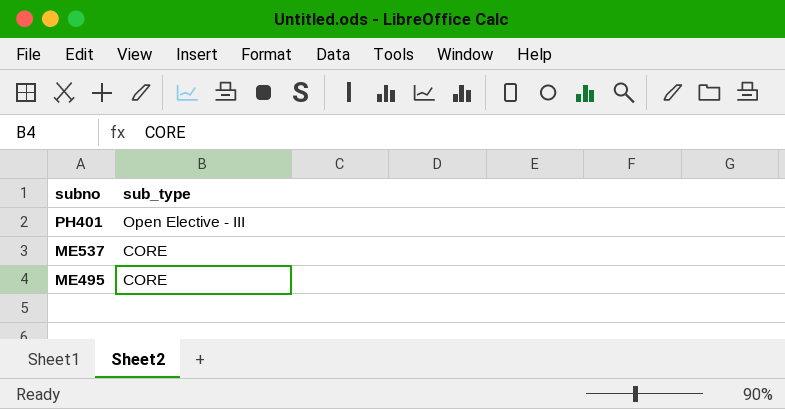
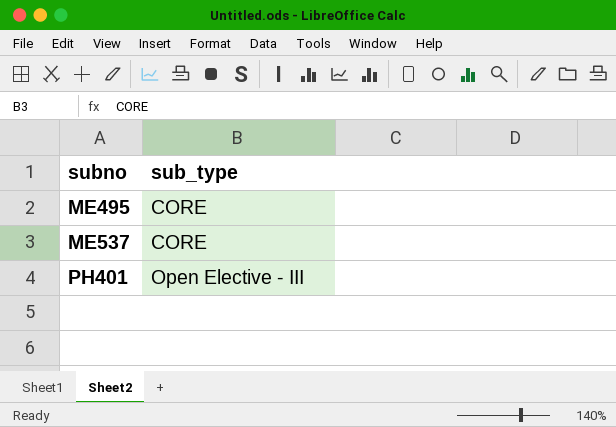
row order: subno descending -> subno ascending

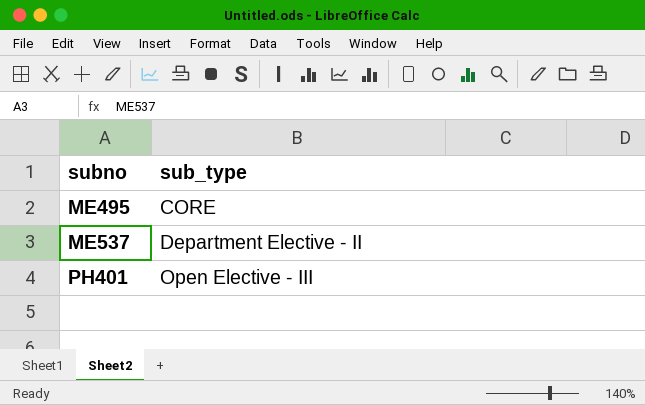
ME537 | sub_type: CORE -> Department Elective - II

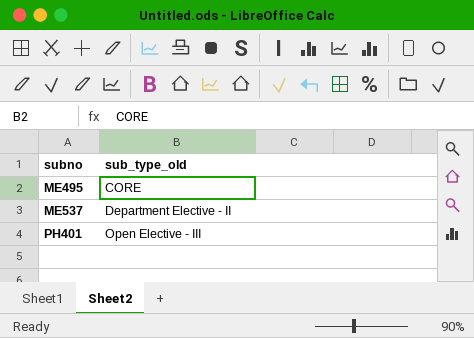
column name: sub_type -> sub_type_old

